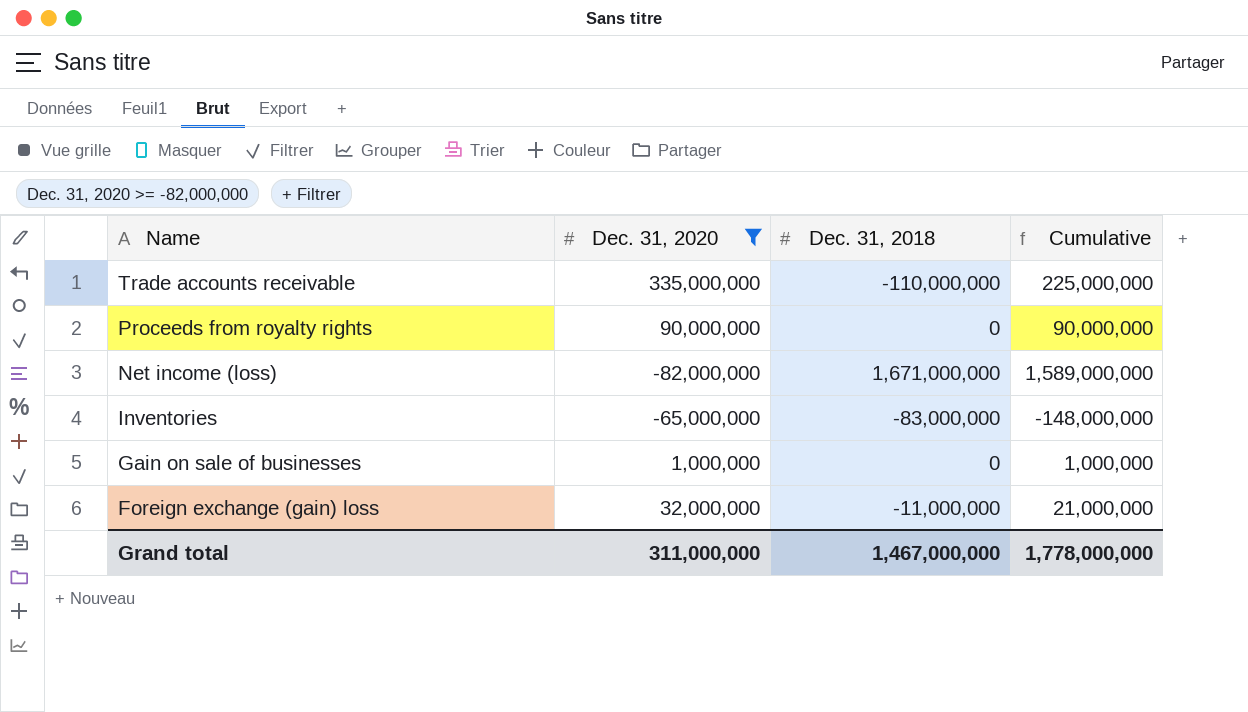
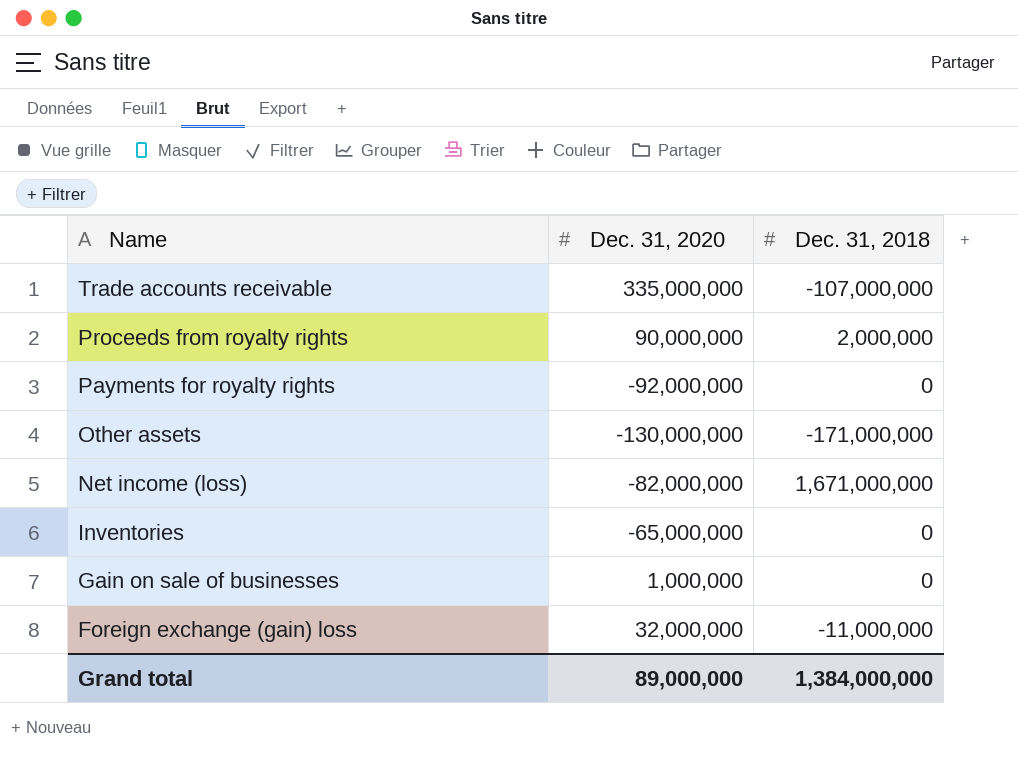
filter: Dec. 31, 2020 >= -82,000,000 -> none
column Cumulative | formula: [Dec. 31, 2020] + [Dec. 31, 2018] -> none
Trade accounts receivable | Dec. 31, 2018: -110,000,000 -> -107,000,000
Proceeds from royalty rights | Dec. 31, 2018: 0 -> 2,000,000
Inventories | Dec. 31, 2018: -83,000,000 -> 0
Grand total | Dec. 31, 2020: 311,000,000 -> 89,000,000
Grand total | Dec. 31, 2018: 1,467,000,000 -> 1,384,000,000

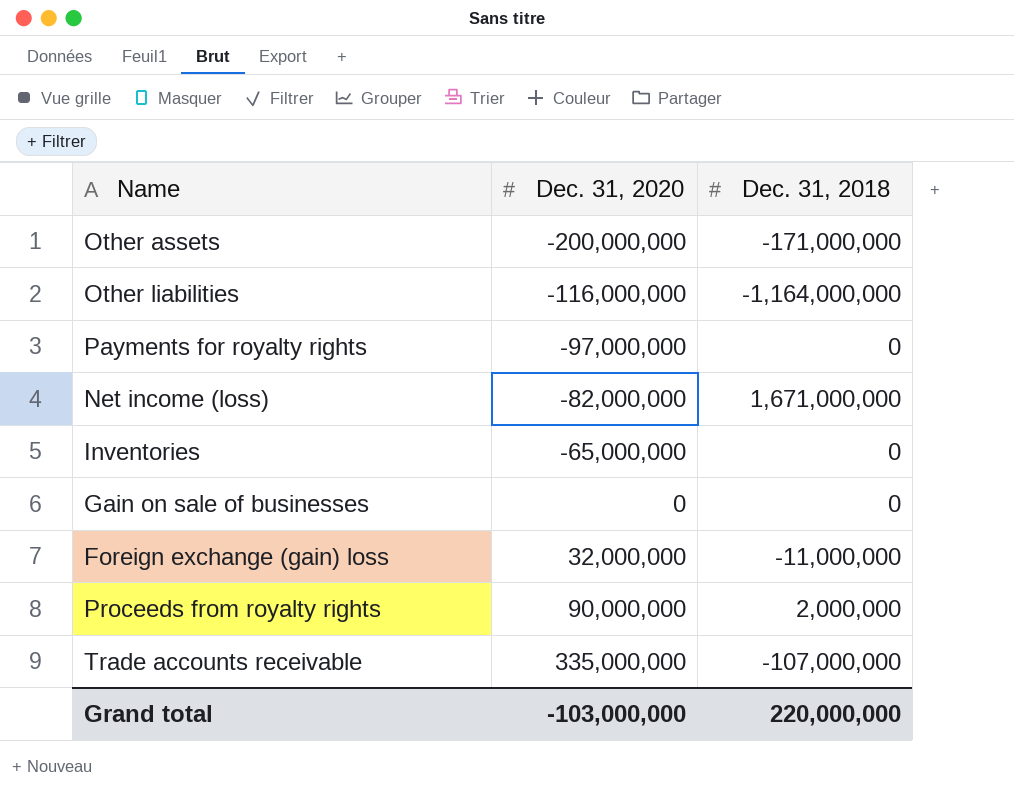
row order: Name descending -> Dec. 31, 2020 ascending
Other assets | Dec. 31, 2020: -130,000,000 -> -200,000,000
row Other liabilities: none -> -116,000,000 | -1,164,000,000
Payments for royalty rights | Dec. 31, 2020: -92,000,000 -> -97,000,000
Gain on sale of businesses | Dec. 31, 2020: 1,000,000 -> 0
Grand total | Dec. 31, 2020: 89,000,000 -> -103,000,000
Grand total | Dec. 31, 2018: 1,384,000,000 -> 220,000,000

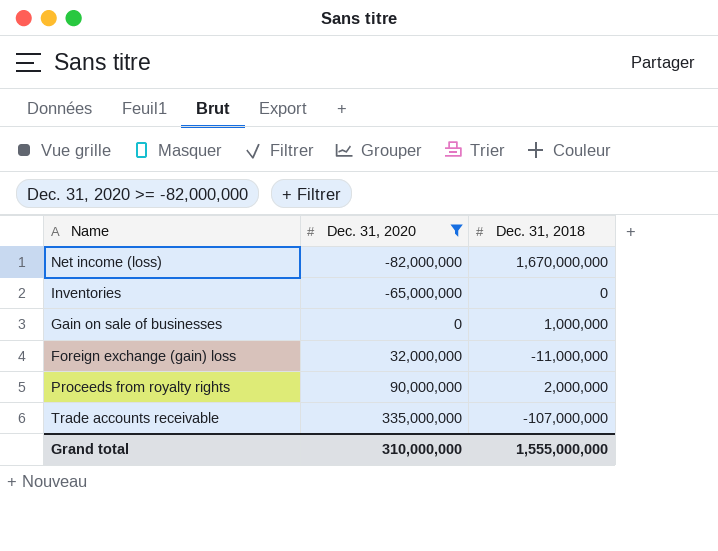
filter: none -> Dec. 31, 2020 >= -82,000,000
Net income (loss) | Dec. 31, 2018: 1,671,000,000 -> 1,670,000,000
Gain on sale of businesses | Dec. 31, 2018: 0 -> 1,000,000
Grand total | Dec. 31, 2020: -103,000,000 -> 310,000,000
Grand total | Dec. 31, 2018: 220,000,000 -> 1,555,000,000

